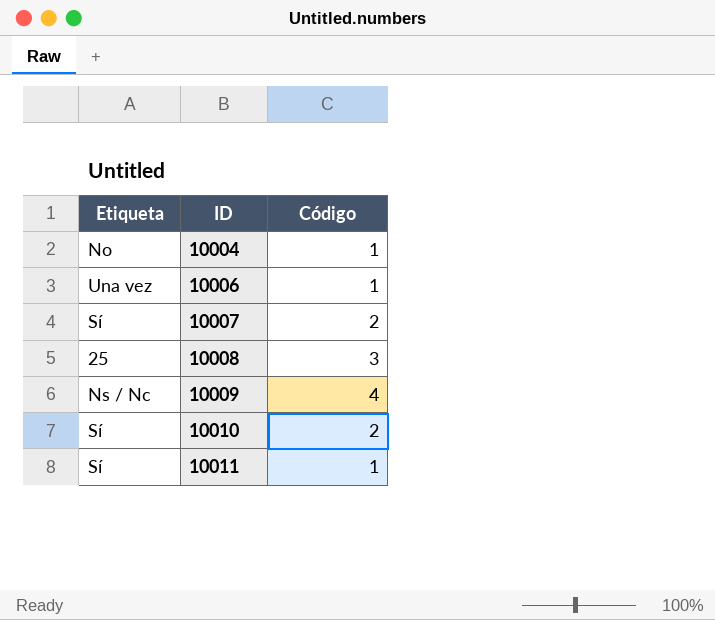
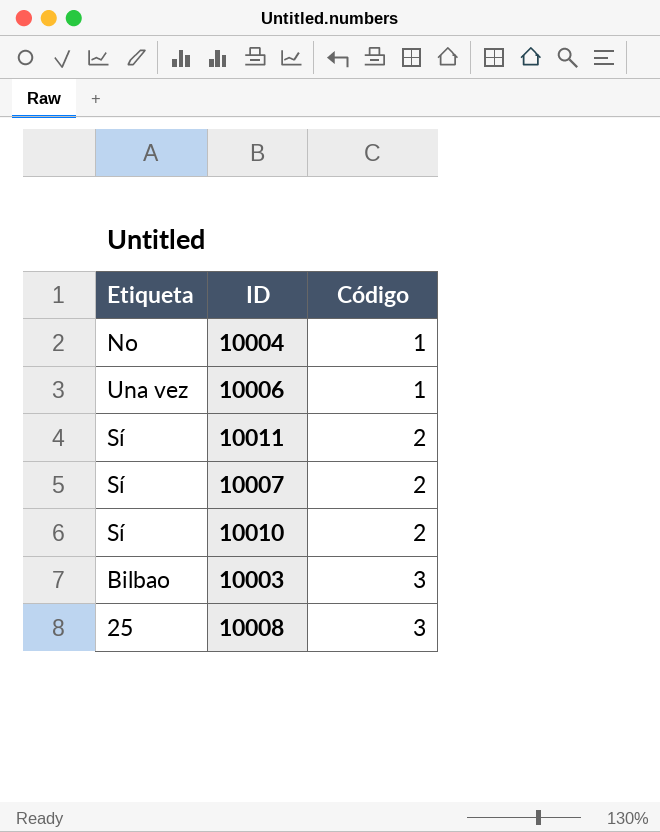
row order: ID ascending -> Código ascending
row 10009: Ns / Nc | 4 -> none
10011 | Código: 1 -> 2
row 10003: none -> Bilbao | 3

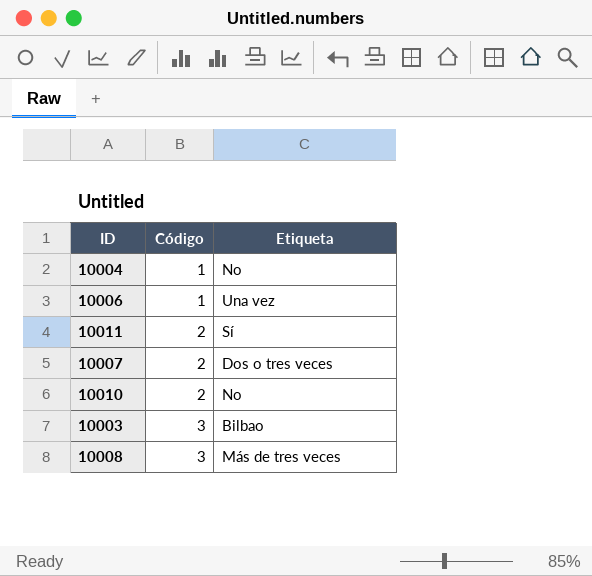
column Etiqueta | position: 1 -> 3
10007 | Etiqueta: Sí -> Dos o tres veces
10010 | Etiqueta: Sí -> No
10008 | Etiqueta: 25 -> Más de tres veces

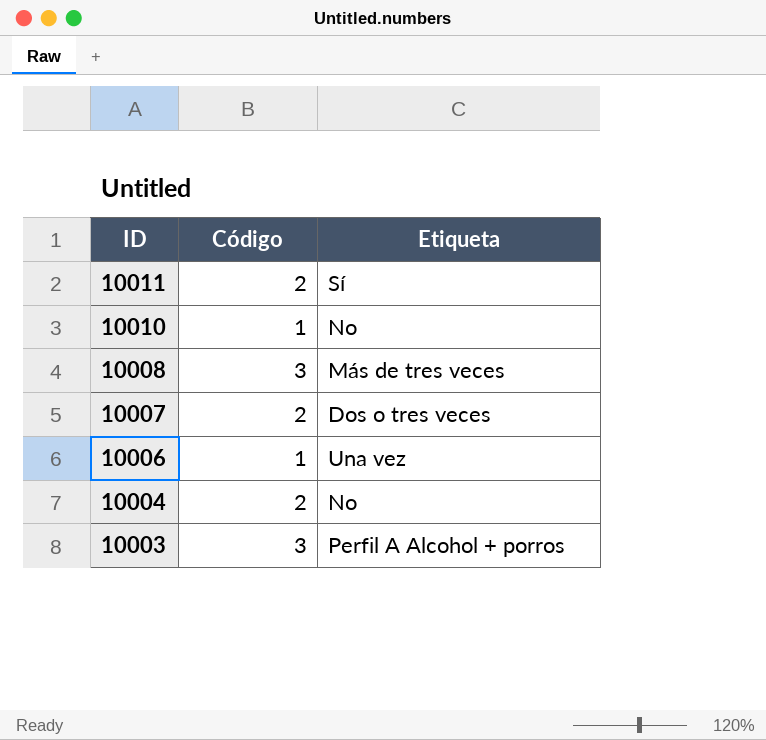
row order: Código ascending -> ID descending
10010 | Código: 2 -> 1
10004 | Código: 1 -> 2
10003 | Etiqueta: Bilbao -> Perfil A Alcohol + porros

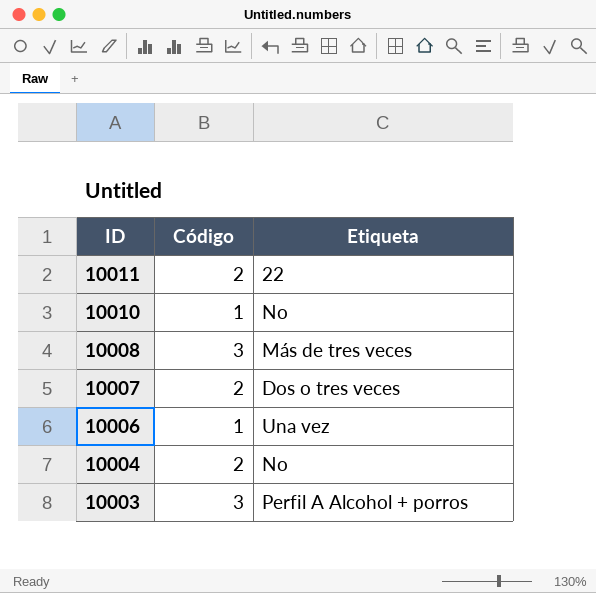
10011 | Etiqueta: Sí -> 22

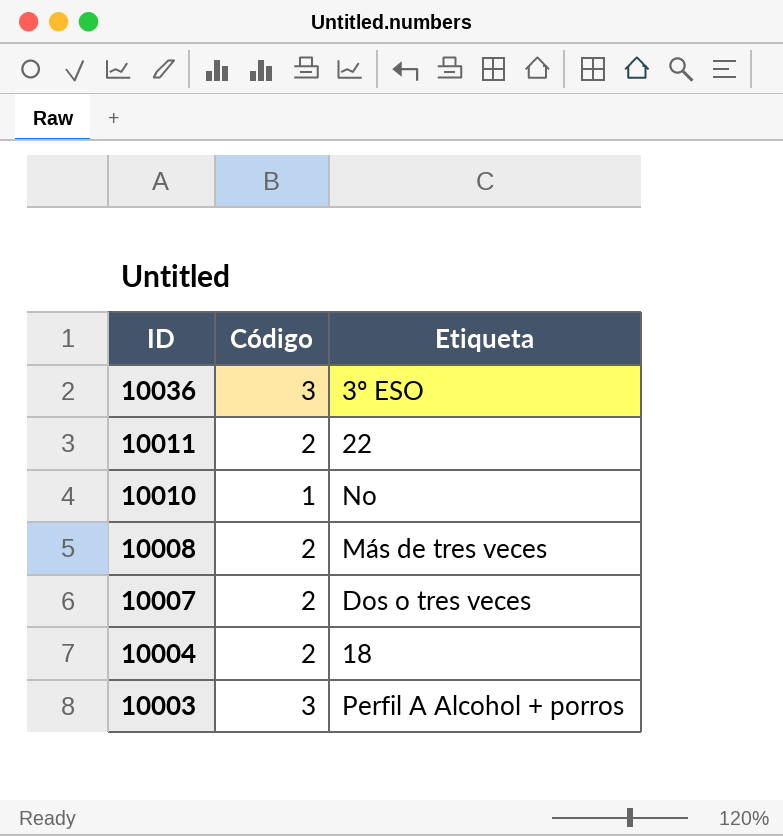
row 10006: 1 | Una vez -> none
row 10036: none -> 3 | 3º ESO
10008 | Código: 3 -> 2
10004 | Etiqueta: No -> 18

